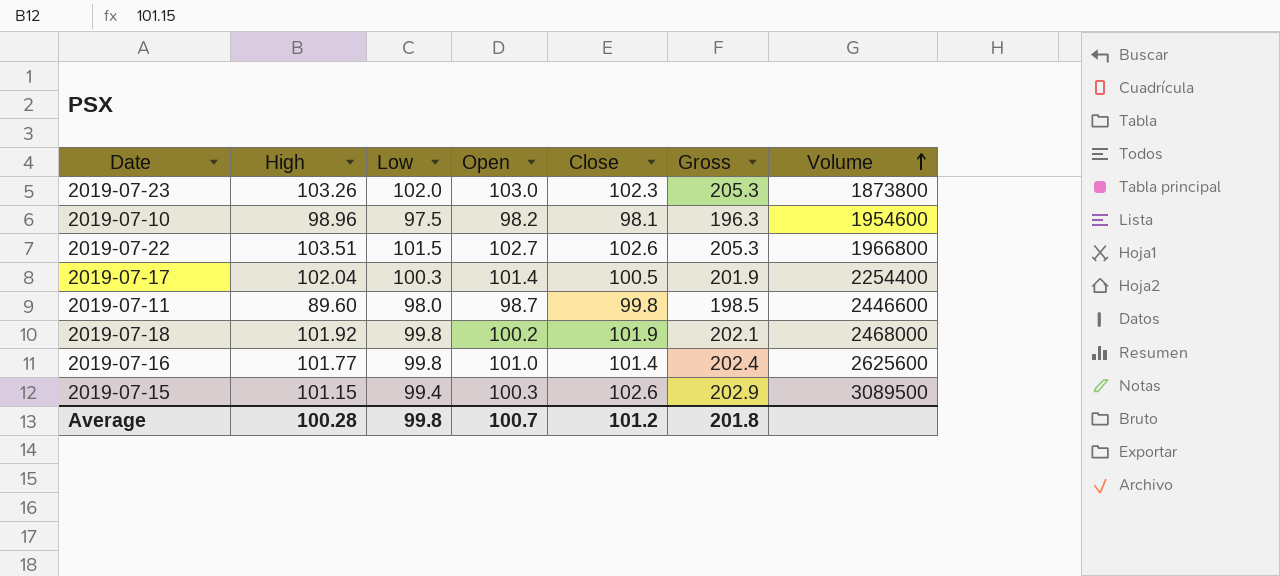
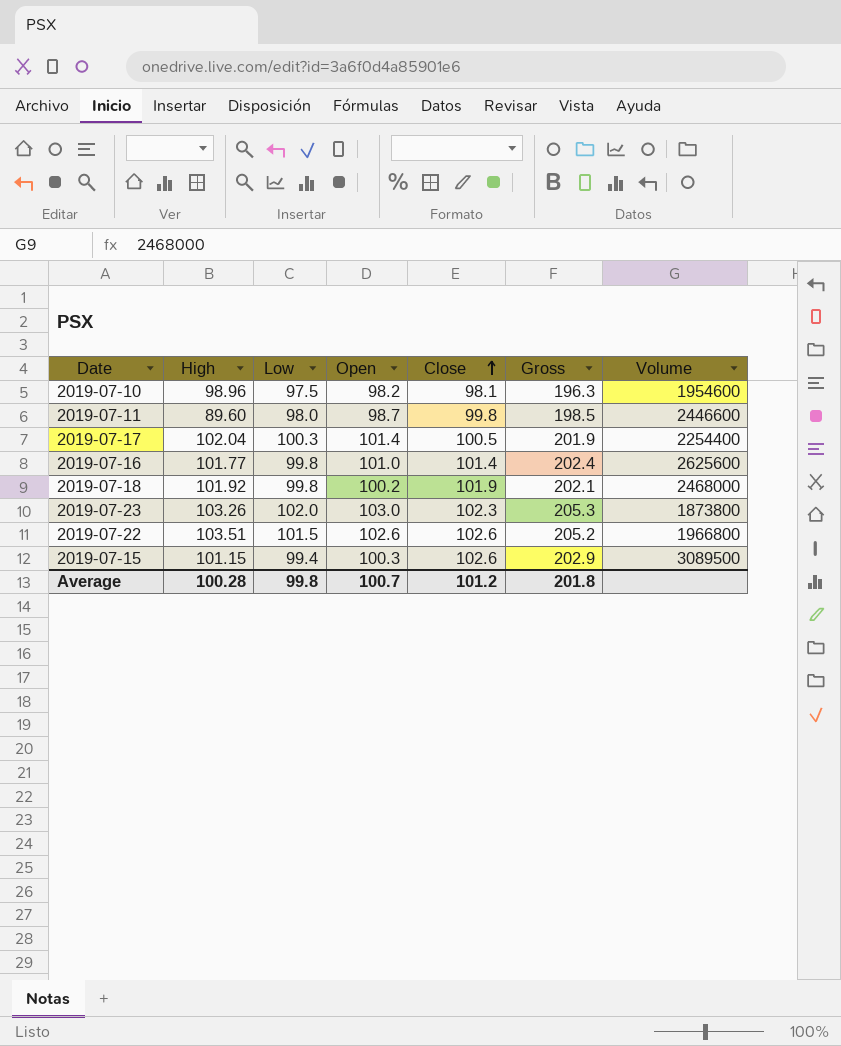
row order: Volume ascending -> Close ascending
2019-07-22 | Open: 102.7 -> 102.6
2019-07-22 | Gross: 205.3 -> 205.2

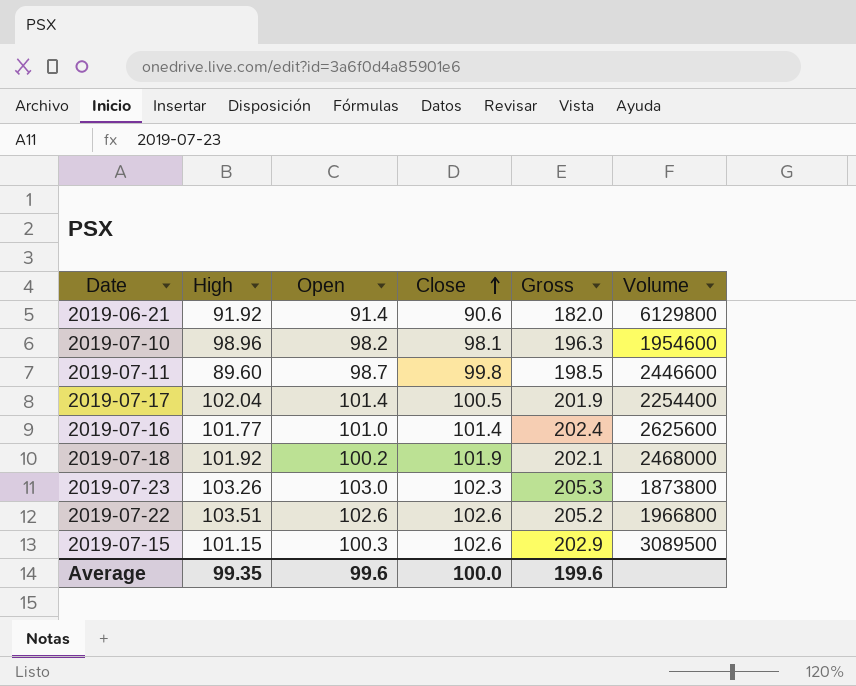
column Low | position: 3 -> none
row 2019-06-21: none -> 91.92 | 91.4 | 90.6 | 182.0 | 6129800
Average | High: 100.28 -> 99.35
Average | Open: 100.7 -> 99.6
Average | Close: 101.2 -> 100.0
Average | Gross: 201.8 -> 199.6

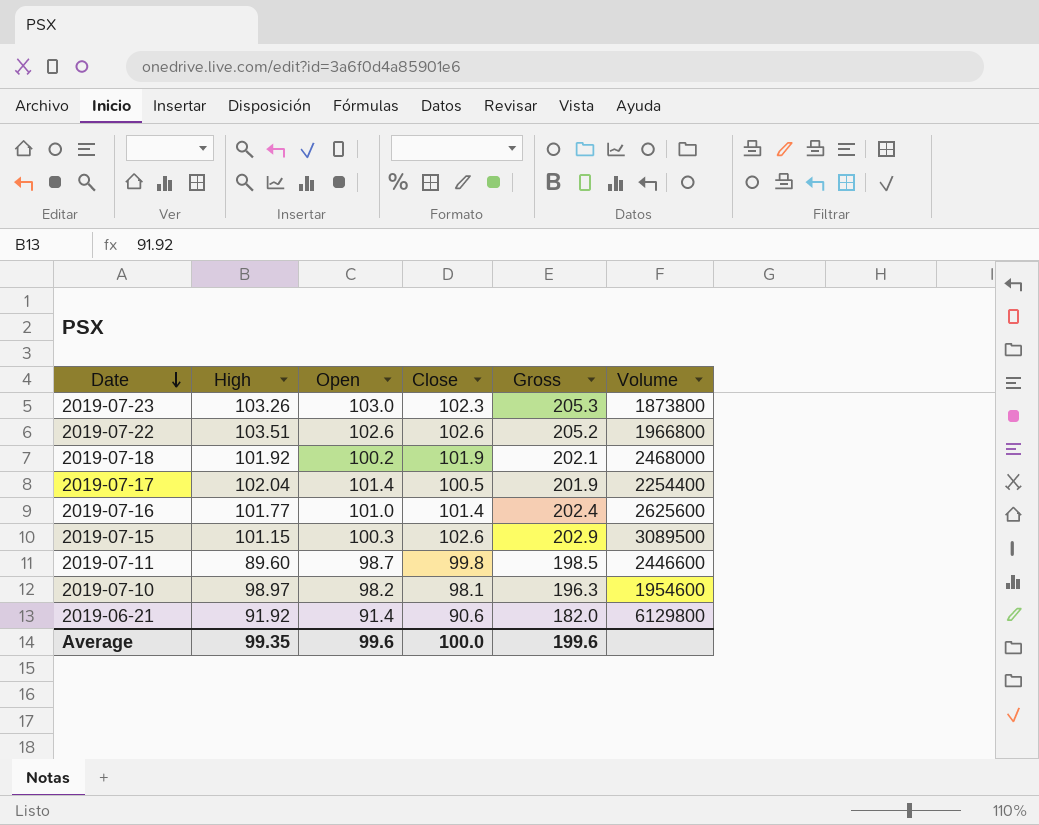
row order: Close ascending -> Date descending
2019-07-10 | High: 98.96 -> 98.97

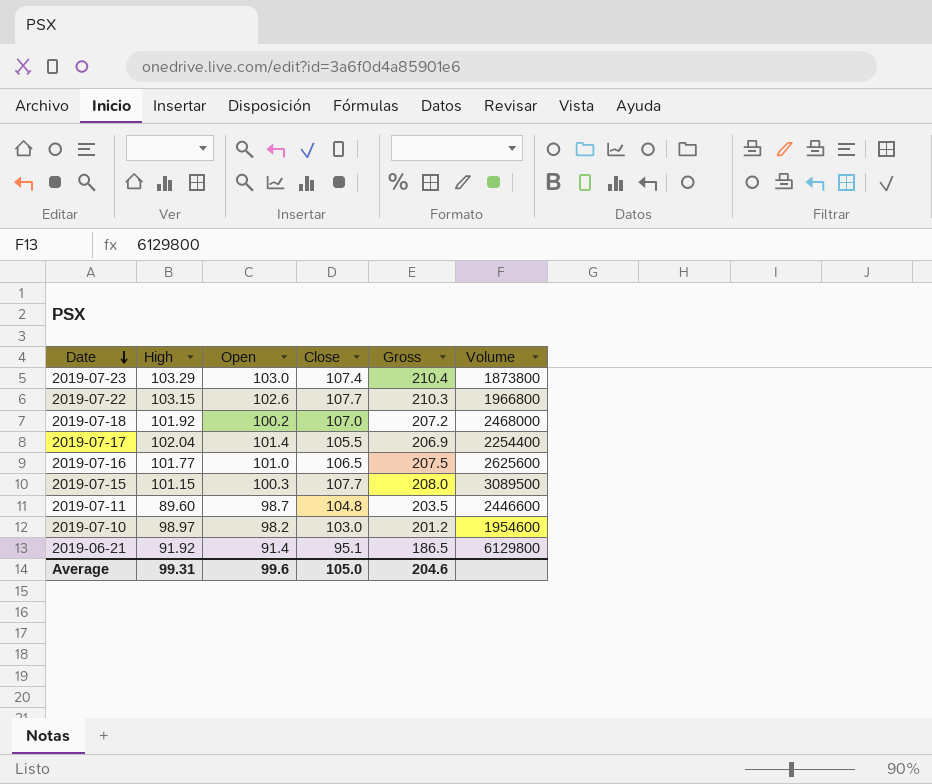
2019-07-23 | High: 103.26 -> 103.29
2019-07-23 | Close: 102.3 -> 107.4
2019-07-23 | Gross: 205.3 -> 210.4
2019-07-22 | High: 103.51 -> 103.15
2019-07-22 | Close: 102.6 -> 107.7
2019-07-22 | Gross: 205.2 -> 210.3
2019-07-18 | Close: 101.9 -> 107.0
2019-07-18 | Gross: 202.1 -> 207.2
2019-07-17 | Close: 100.5 -> 105.5
2019-07-17 | Gross: 201.9 -> 206.9
2019-07-16 | Close: 101.4 -> 106.5
2019-07-16 | Gross: 202.4 -> 207.5
2019-07-15 | Close: 102.6 -> 107.7
2019-07-15 | Gross: 202.9 -> 208.0
2019-07-11 | Close: 99.8 -> 104.8
2019-07-11 | Gross: 198.5 -> 203.5
2019-07-10 | Close: 98.1 -> 103.0
2019-07-10 | Gross: 196.3 -> 201.2
2019-06-21 | Close: 90.6 -> 95.1
2019-06-21 | Gross: 182.0 -> 186.5
Average | High: 99.35 -> 99.31
Average | Close: 100.0 -> 105.0
Average | Gross: 199.6 -> 204.6

